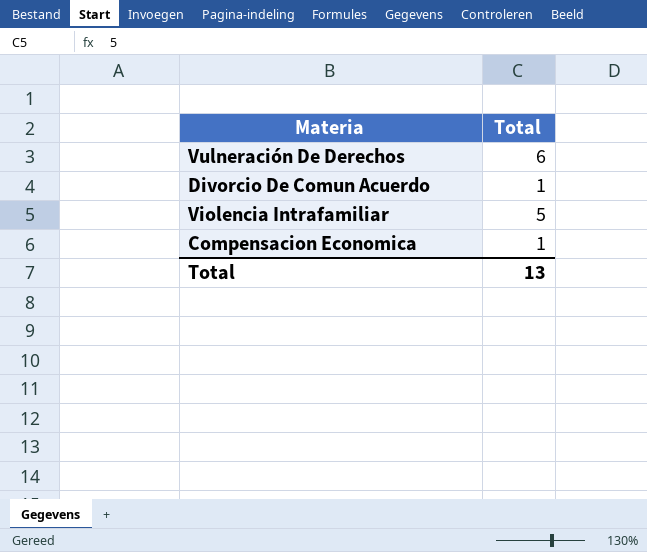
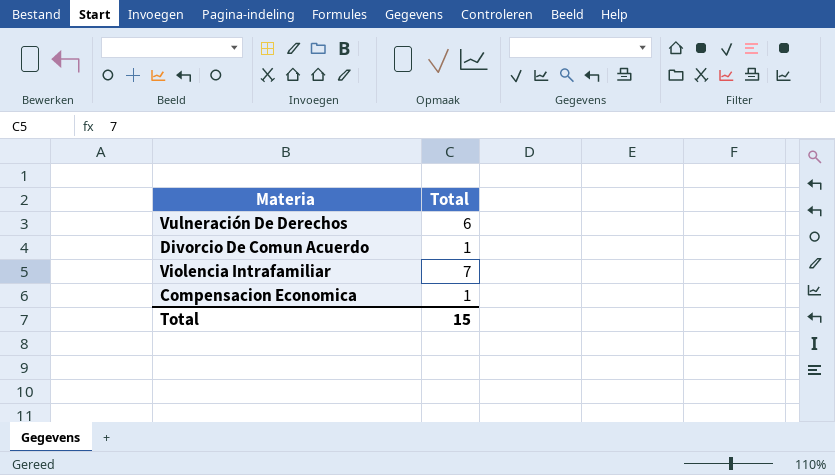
Violencia Intrafamiliar | Total: 5 -> 7
Total | Total: 13 -> 15

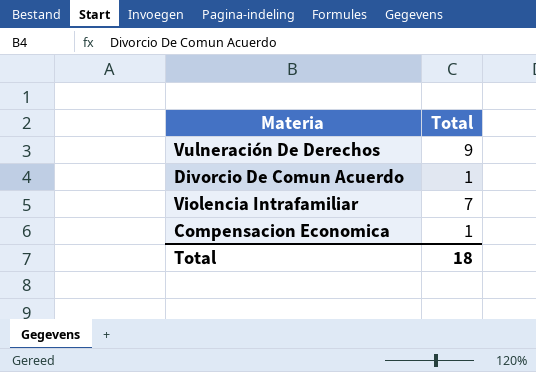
Vulneración De Derechos | Total: 6 -> 9
Total | Total: 15 -> 18

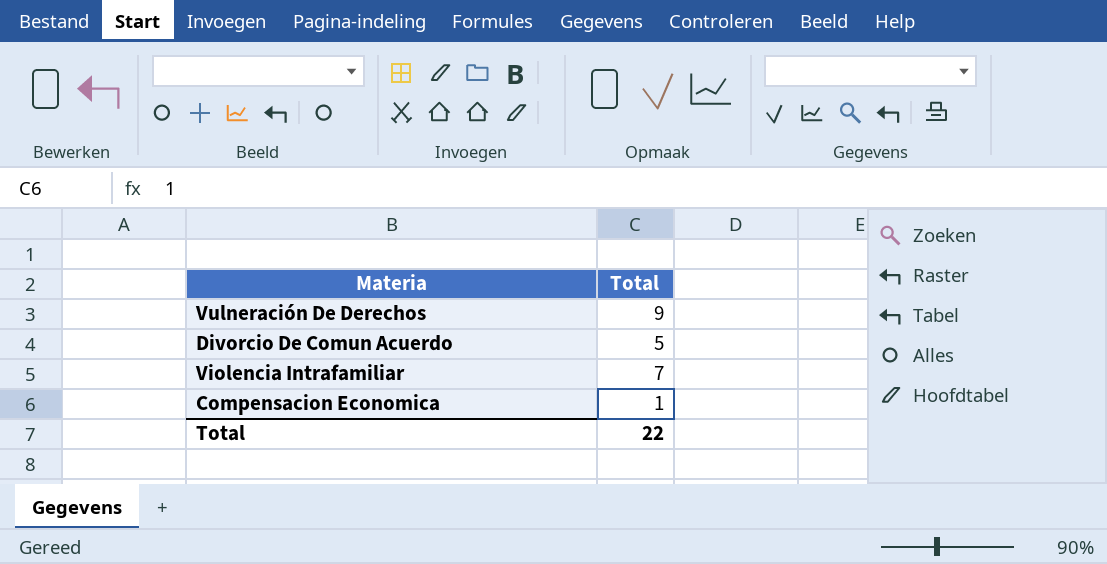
Divorcio De Comun Acuerdo | Total: 1 -> 5
Total | Total: 18 -> 22

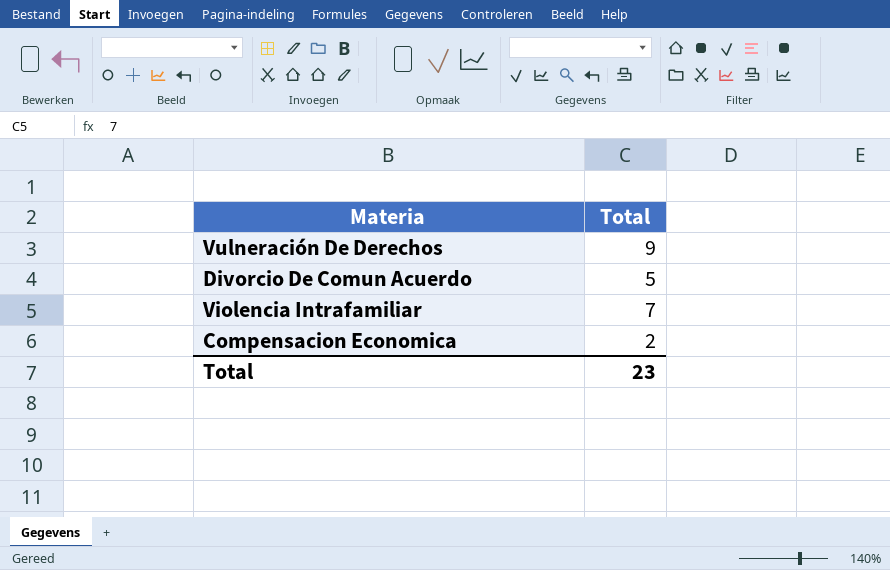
Compensacion Economica | Total: 1 -> 2
Total | Total: 22 -> 23

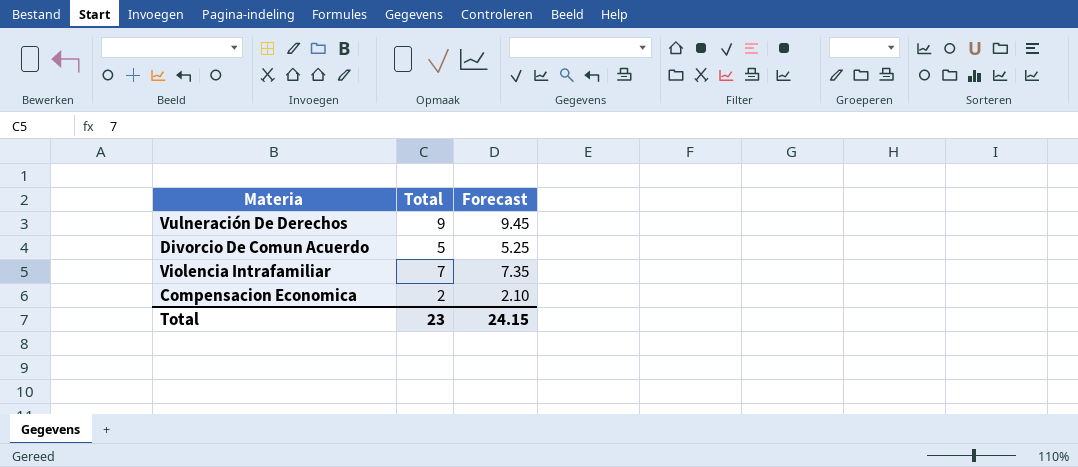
column Forecast | formula: none -> [Total] * 1.05

